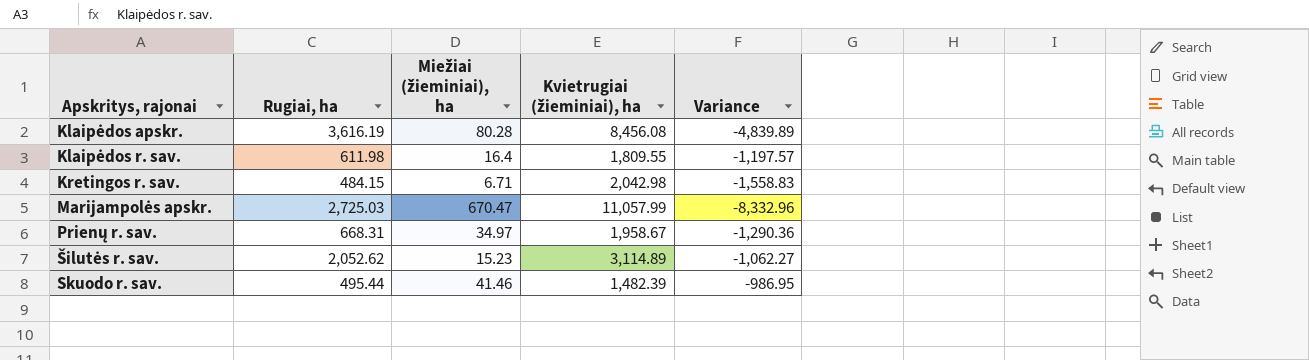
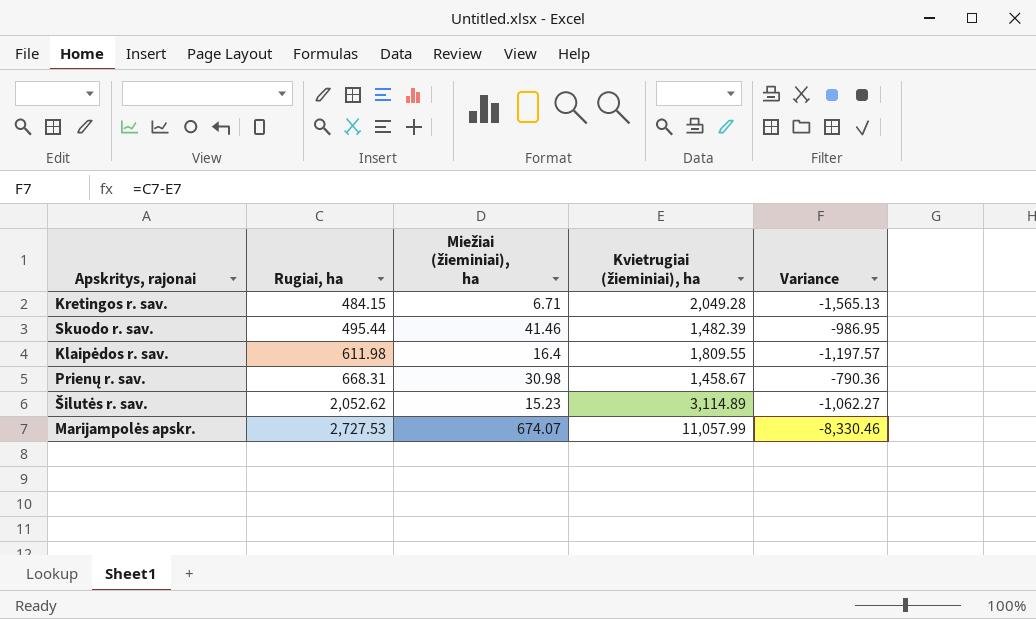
row order: Apskritys, rajonai ascending -> Rugiai, ha ascending
row Klaipėdos apskr.: 3,616.19 | 80.28 | 8,456.08 | -4,839.89 -> none
Kretingos r. sav. | Kvietrugiai (žieminiai), ha: 2,042.98 -> 2,049.28
Kretingos r. sav. | Variance: -1,558.83 -> -1,565.13
Prienų r. sav. | Miežiai (žieminiai), ha: 34.97 -> 30.98
Prienų r. sav. | Kvietrugiai (žieminiai), ha: 1,958.67 -> 1,458.67
Prienų r. sav. | Variance: -1,290.36 -> -790.36
Marijampolės apskr. | Rugiai, ha: 2,725.03 -> 2,727.53
Marijampolės apskr. | Miežiai (žieminiai), ha: 670.47 -> 674.07
Marijampolės apskr. | Variance: -8,332.96 -> -8,330.46

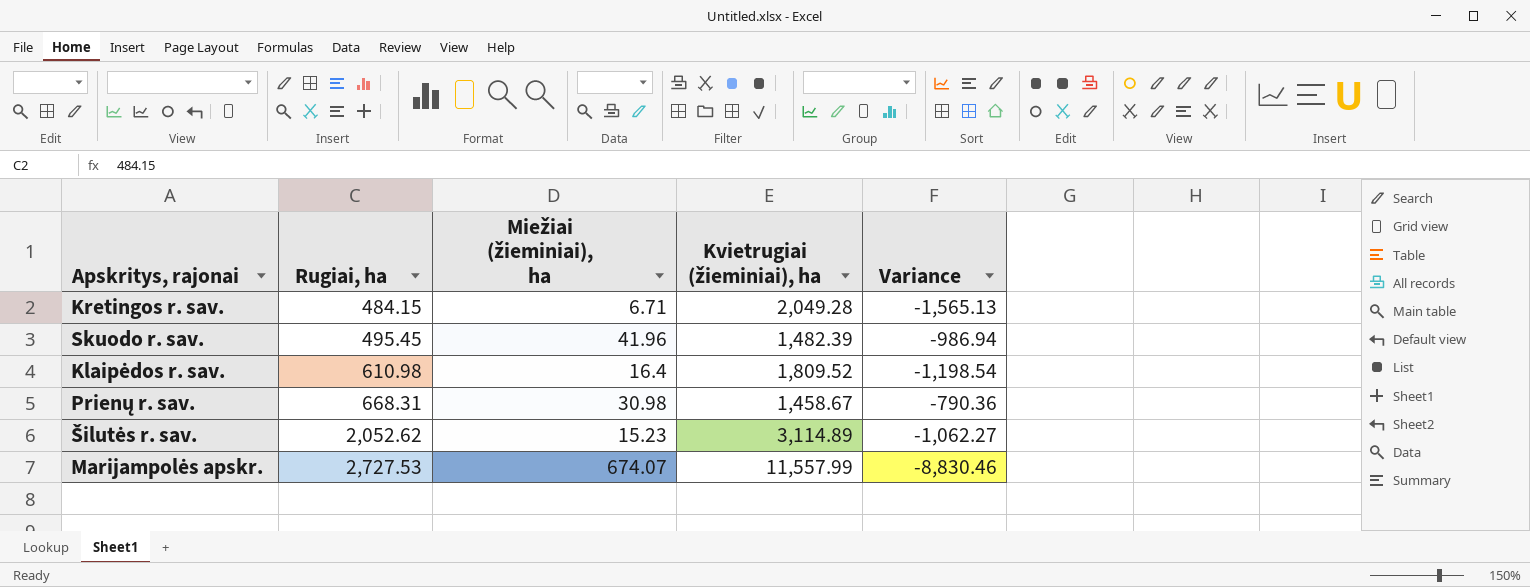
Skuodo r. sav. | Rugiai, ha: 495.44 -> 495.45
Skuodo r. sav. | Miežiai (žieminiai), ha: 41.46 -> 41.96
Skuodo r. sav. | Variance: -986.95 -> -986.94
Klaipėdos r. sav. | Rugiai, ha: 611.98 -> 610.98
Klaipėdos r. sav. | Kvietrugiai (žieminiai), ha: 1,809.55 -> 1,809.52
Klaipėdos r. sav. | Variance: -1,197.57 -> -1,198.54
Marijampolės apskr. | Kvietrugiai (žieminiai), ha: 11,057.99 -> 11,557.99
Marijampolės apskr. | Variance: -8,330.46 -> -8,830.46

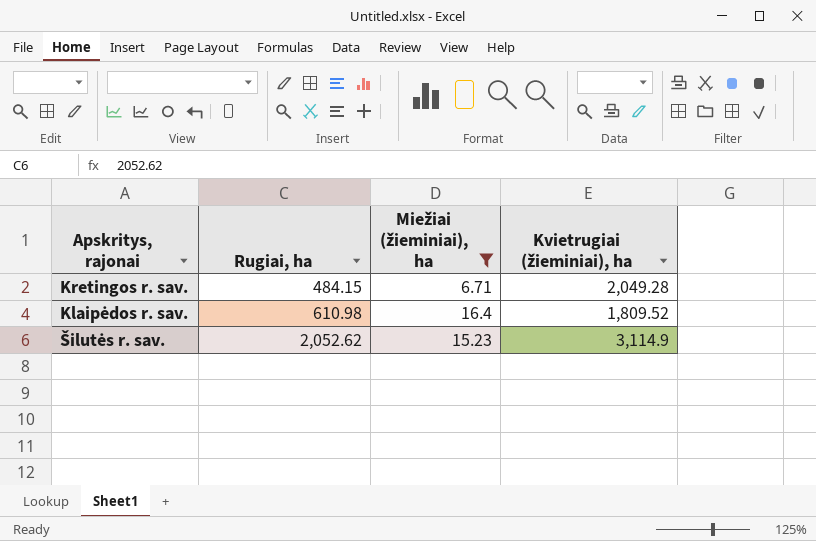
filter: none -> Miežiai (žieminiai), ha <= 16.4
column Variance | formula: [Rugiai, ha] - [Kvietrugiai (žieminiai), ha] -> none
Šilutės r. sav. | Kvietrugiai (žieminiai), ha: 3,114.89 -> 3,114.9

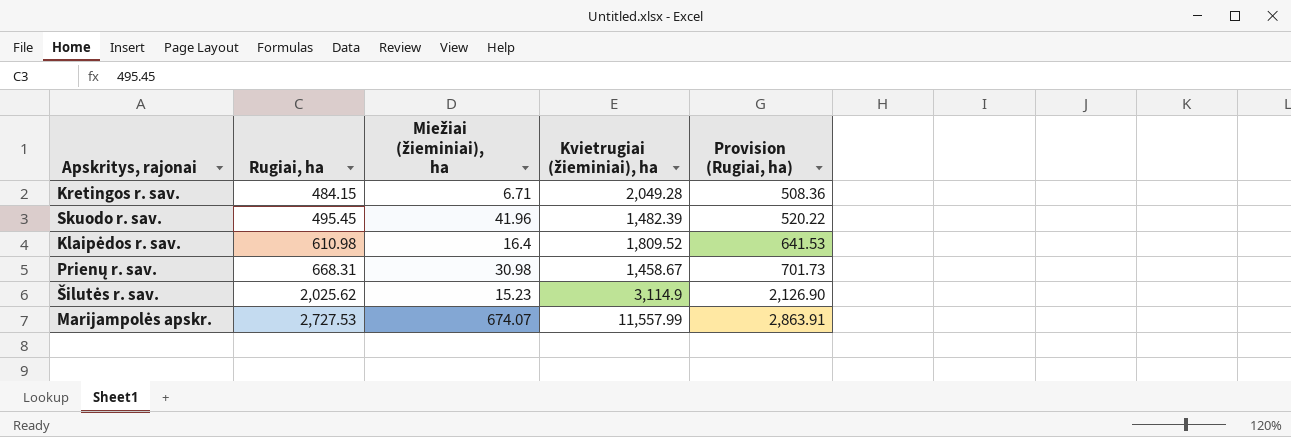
filter: Miežiai (žieminiai), ha <= 16.4 -> none
column Provision (Rugiai, ha) | formula: none -> [Rugiai, ha] * 1.05
Šilutės r. sav. | Rugiai, ha: 2,052.62 -> 2,025.62

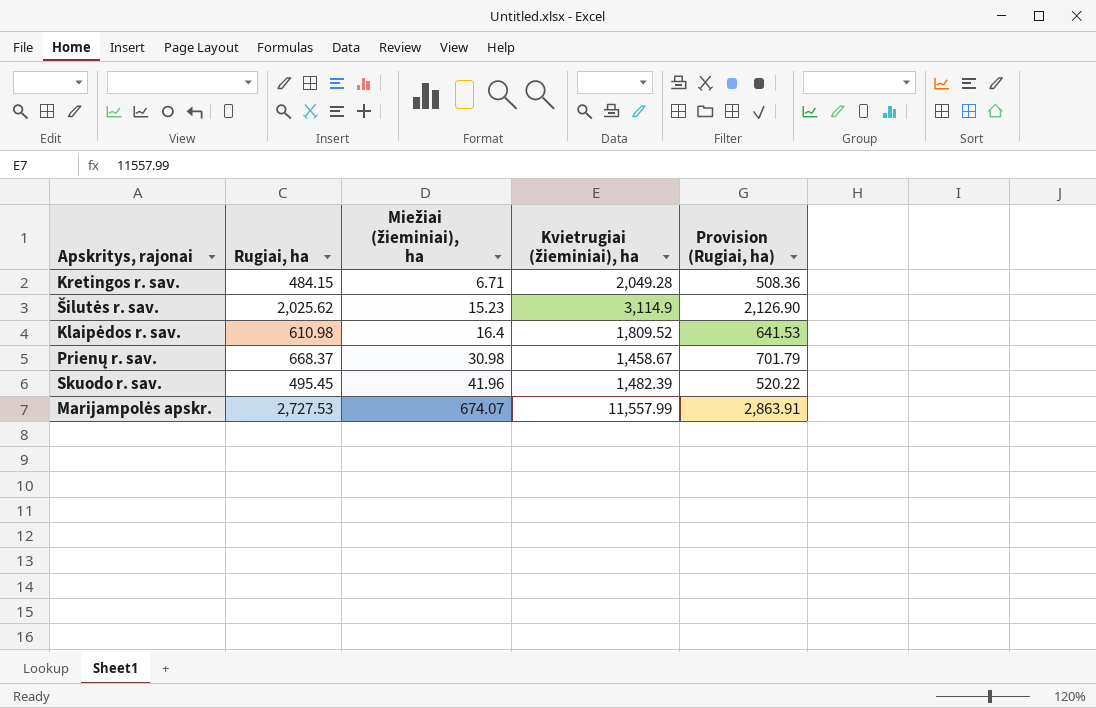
row order: Rugiai, ha ascending -> Miežiai (žieminiai), ha ascending
Prienų r. sav. | Rugiai, ha: 668.31 -> 668.37
Prienų r. sav. | Provision (Rugiai, ha): 701.73 -> 701.79

